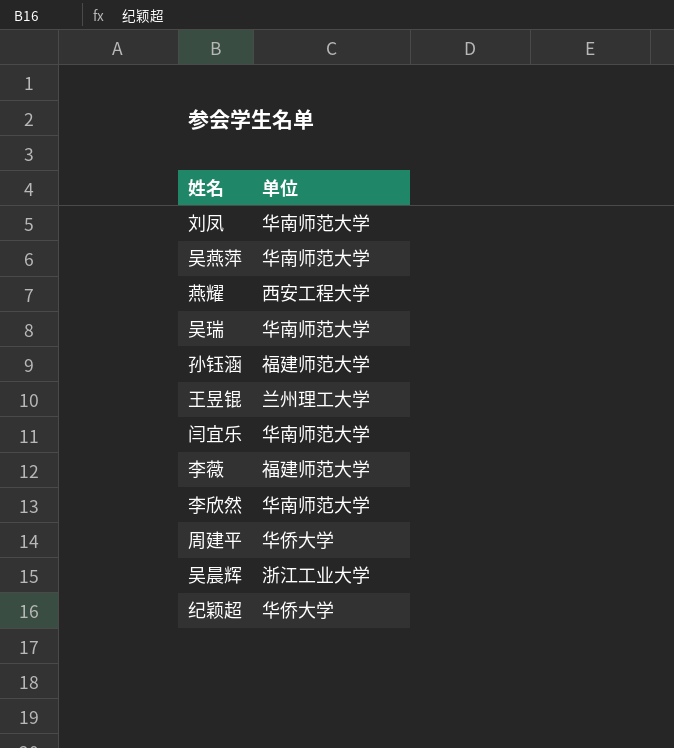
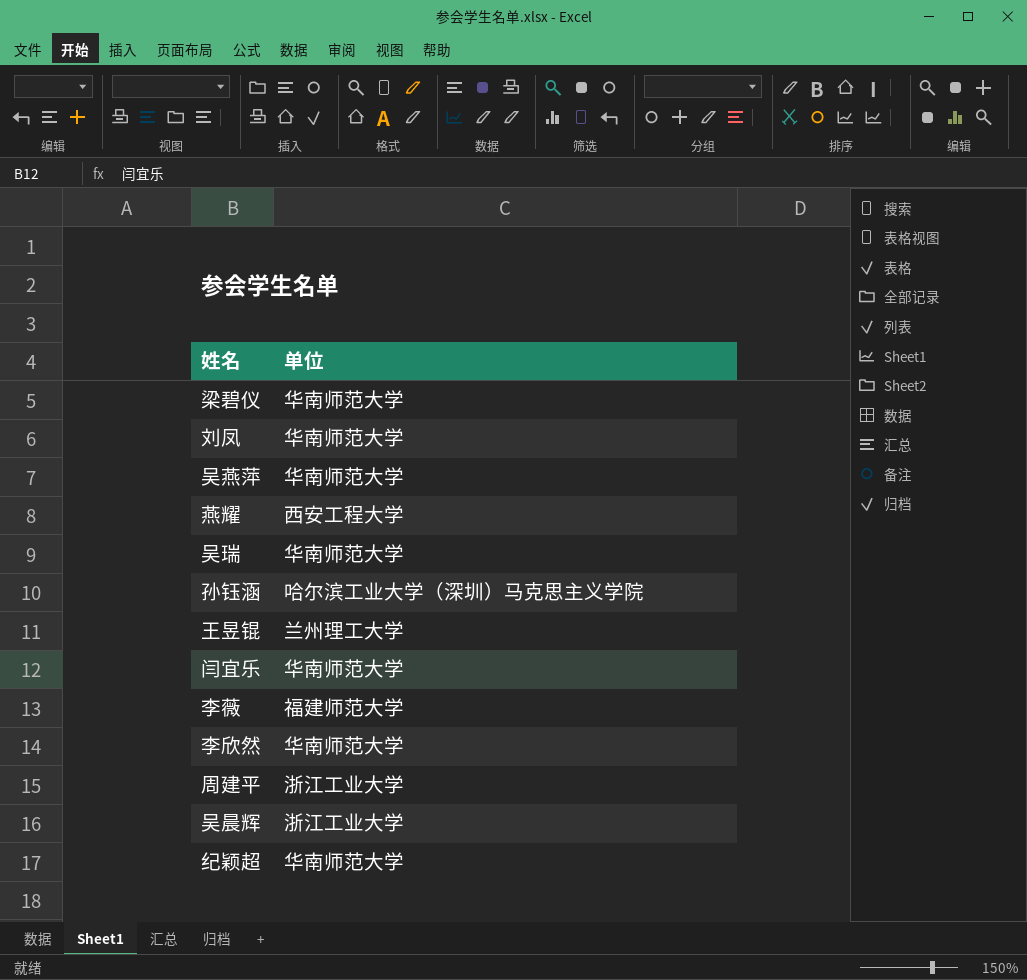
row 梁碧仪: none -> 华南师范大学
孙钰涵 | 单位: 福建师范大学 -> 哈尔滨工业大学（深圳）马克思主义学院
周建平 | 单位: 华侨大学 -> 浙江工业大学
纪颖超 | 单位: 华侨大学 -> 华南师范大学

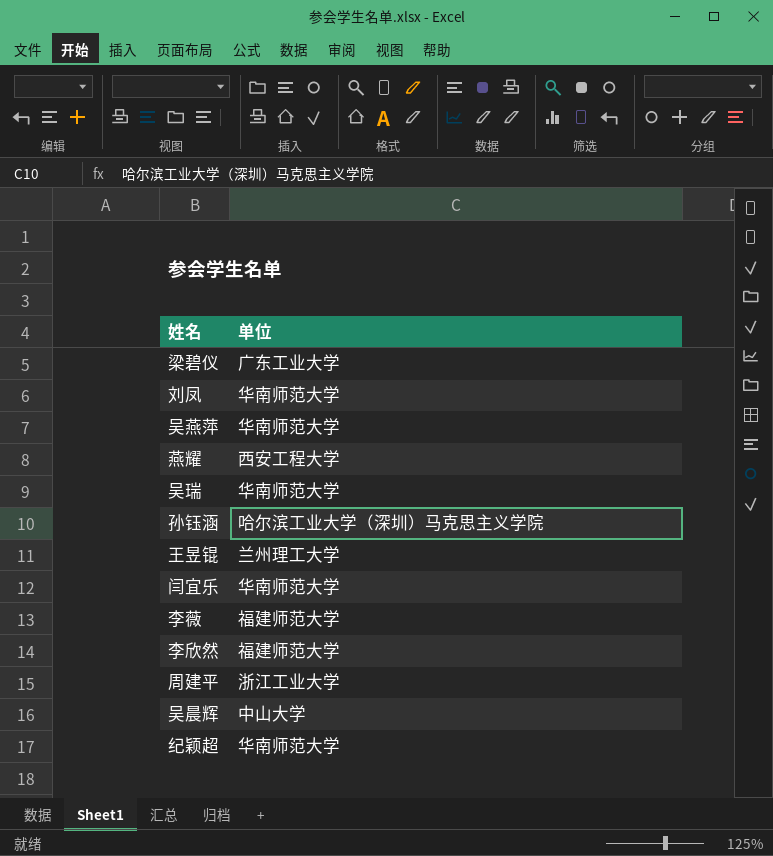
梁碧仪 | 单位: 华南师范大学 -> 广东工业大学
李欣然 | 单位: 华南师范大学 -> 福建师范大学
吴晨辉 | 单位: 浙江工业大学 -> 中山大学

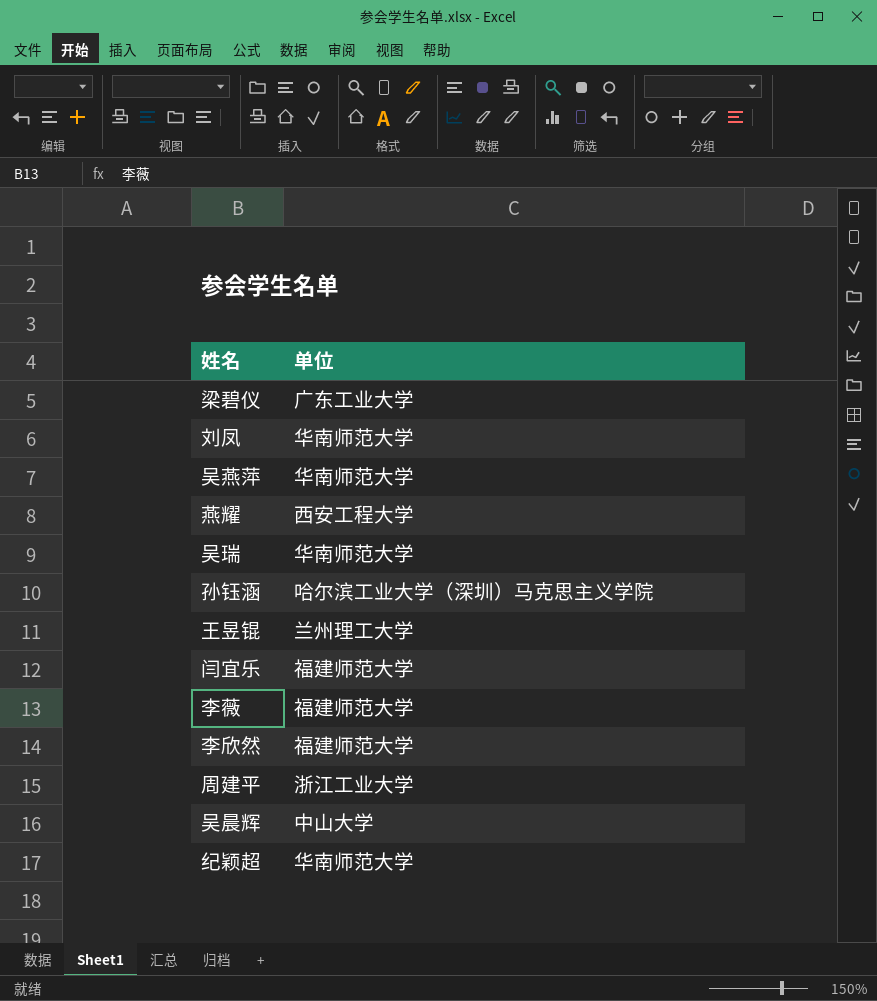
闫宜乐 | 单位: 华南师范大学 -> 福建师范大学

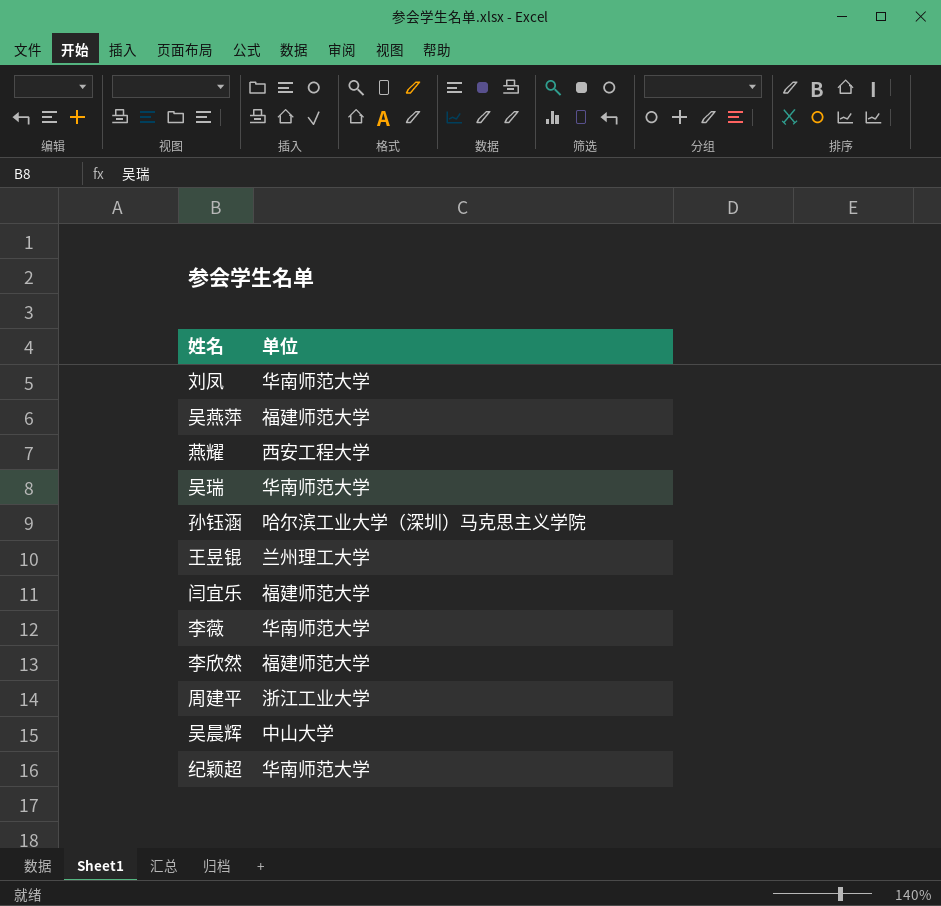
row 梁碧仪: 广东工业大学 -> none
吴燕萍 | 单位: 华南师范大学 -> 福建师范大学
李薇 | 单位: 福建师范大学 -> 华南师范大学

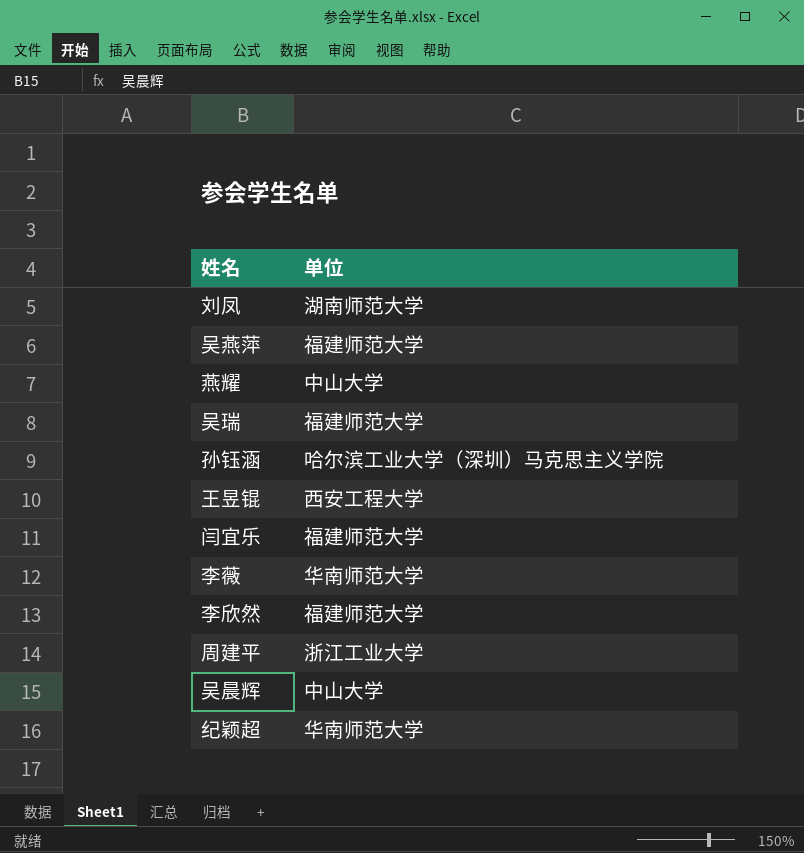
刘凤 | 单位: 华南师范大学 -> 湖南师范大学
燕耀 | 单位: 西安工程大学 -> 中山大学
吴瑞 | 单位: 华南师范大学 -> 福建师范大学
王昱锟 | 单位: 兰州理工大学 -> 西安工程大学

